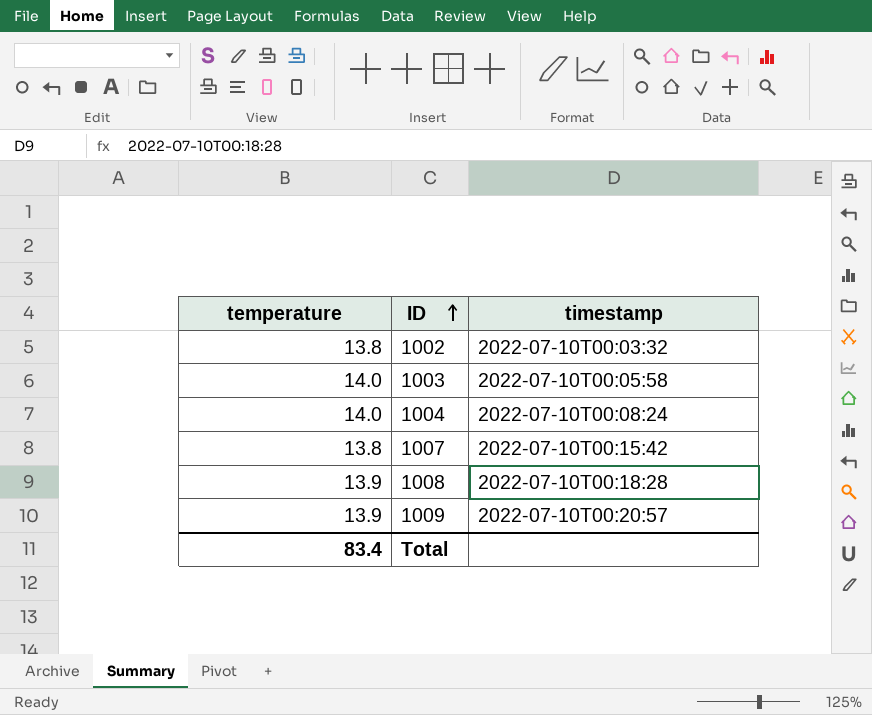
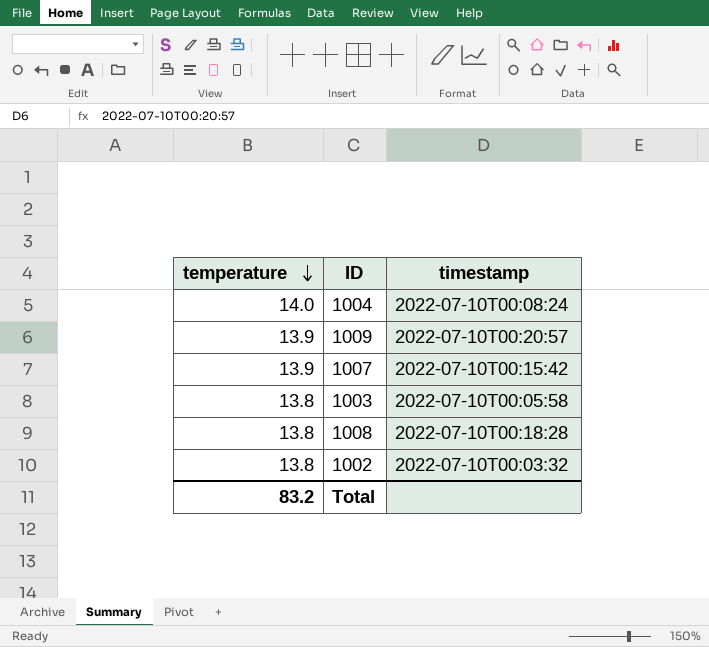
row order: ID ascending -> temperature descending
1007 | temperature: 13.8 -> 13.9
1003 | temperature: 14.0 -> 13.8
1008 | temperature: 13.9 -> 13.8
Total | temperature: 83.4 -> 83.2

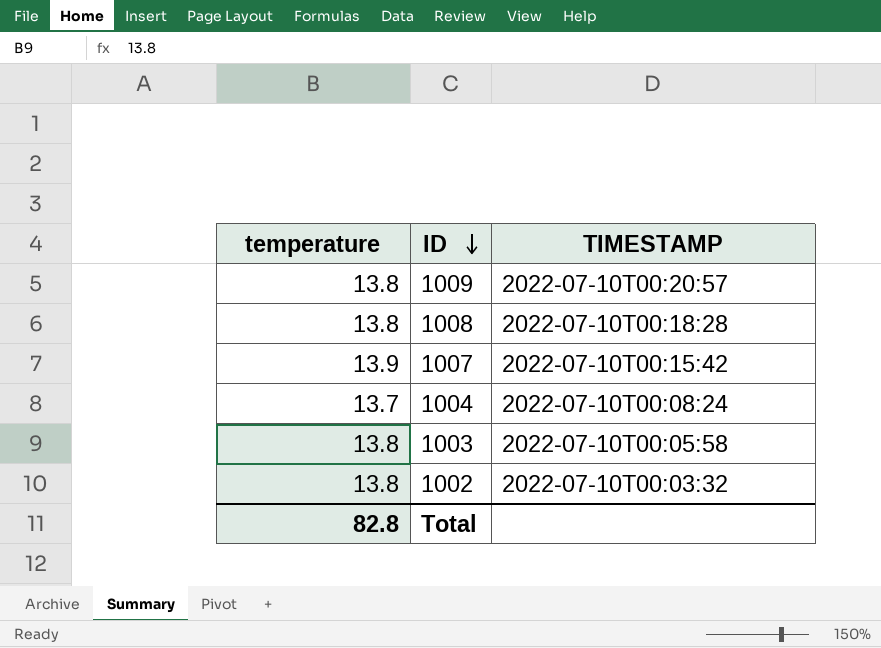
row order: temperature descending -> ID descending
column name: timestamp -> TIMESTAMP
1009 | temperature: 13.9 -> 13.8
1004 | temperature: 14.0 -> 13.7
Total | temperature: 83.2 -> 82.8

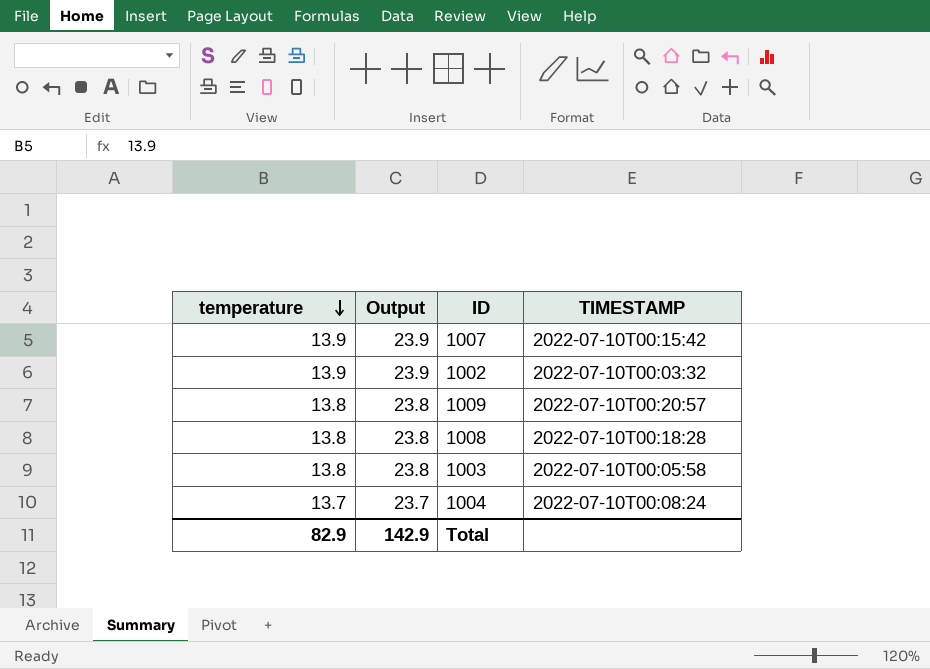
row order: ID descending -> temperature descending
column Output | formula: none -> [temperature] + 10
1002 | temperature: 13.8 -> 13.9
Total | temperature: 82.8 -> 82.9

